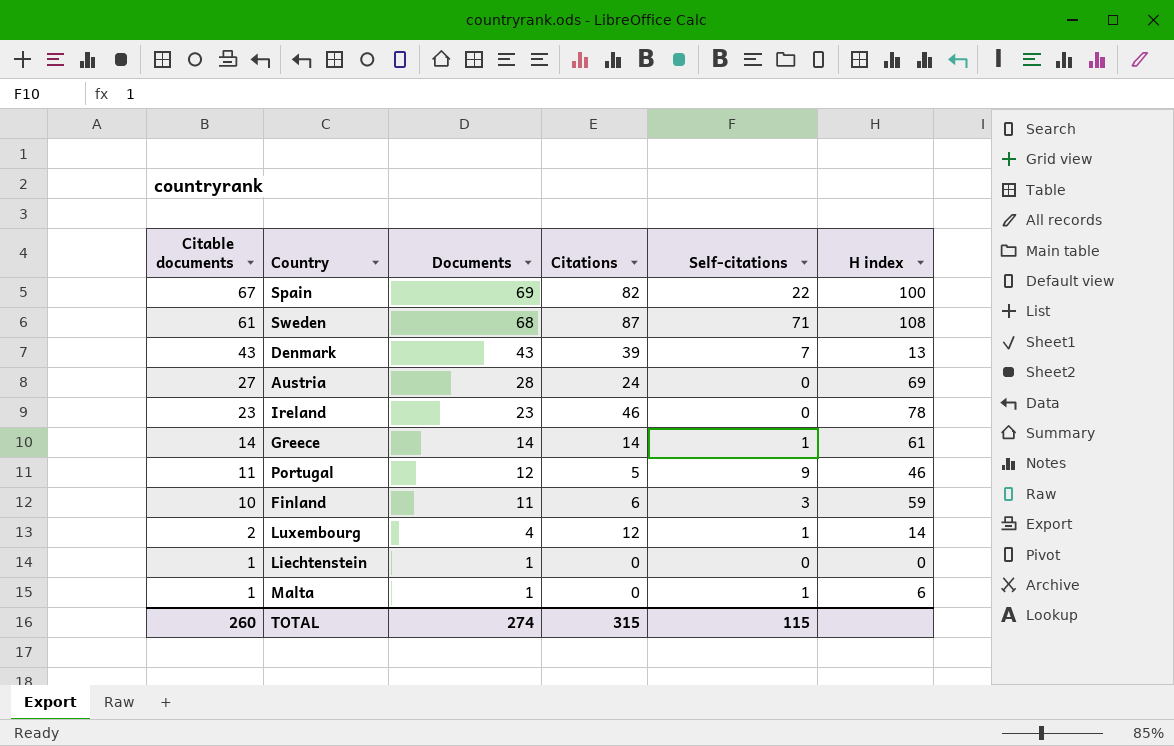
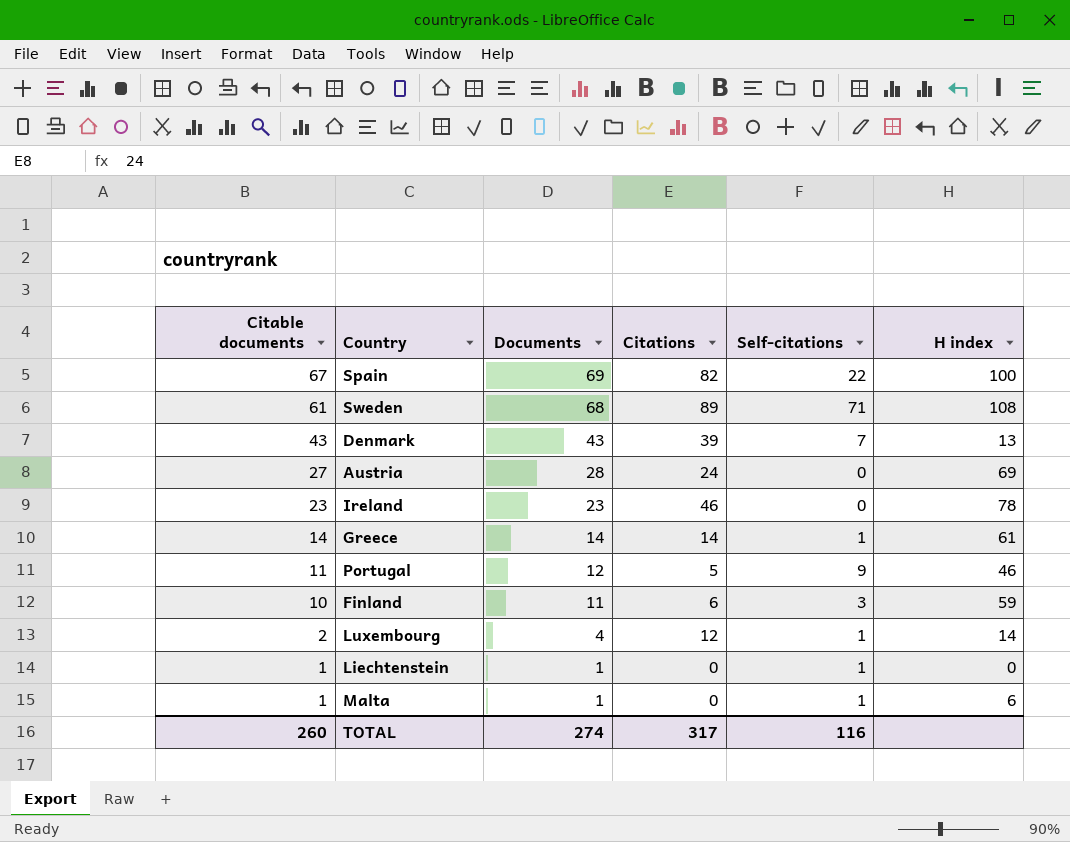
Sweden | Citations: 87 -> 89
Liechtenstein | Self-citations: 0 -> 1
TOTAL | Citations: 315 -> 317
TOTAL | Self-citations: 115 -> 116

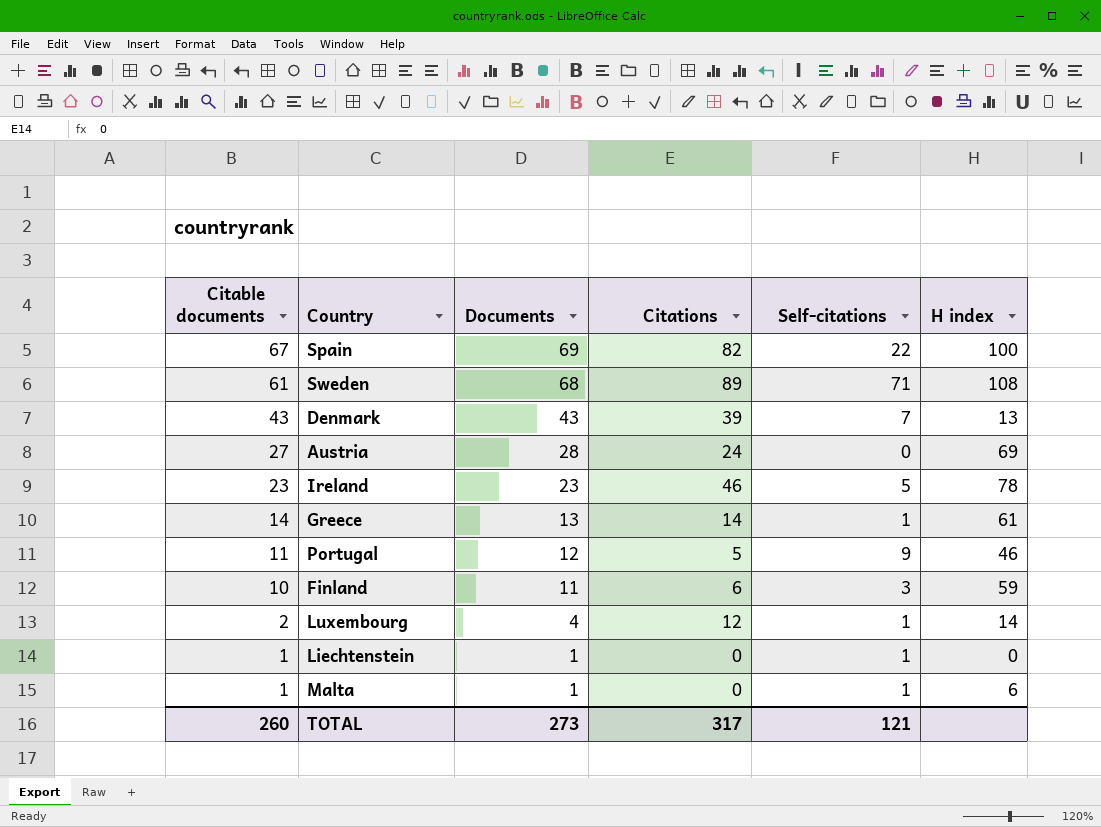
Ireland | Self-citations: 0 -> 5
Greece | Documents: 14 -> 13
TOTAL | Documents: 274 -> 273
TOTAL | Self-citations: 116 -> 121

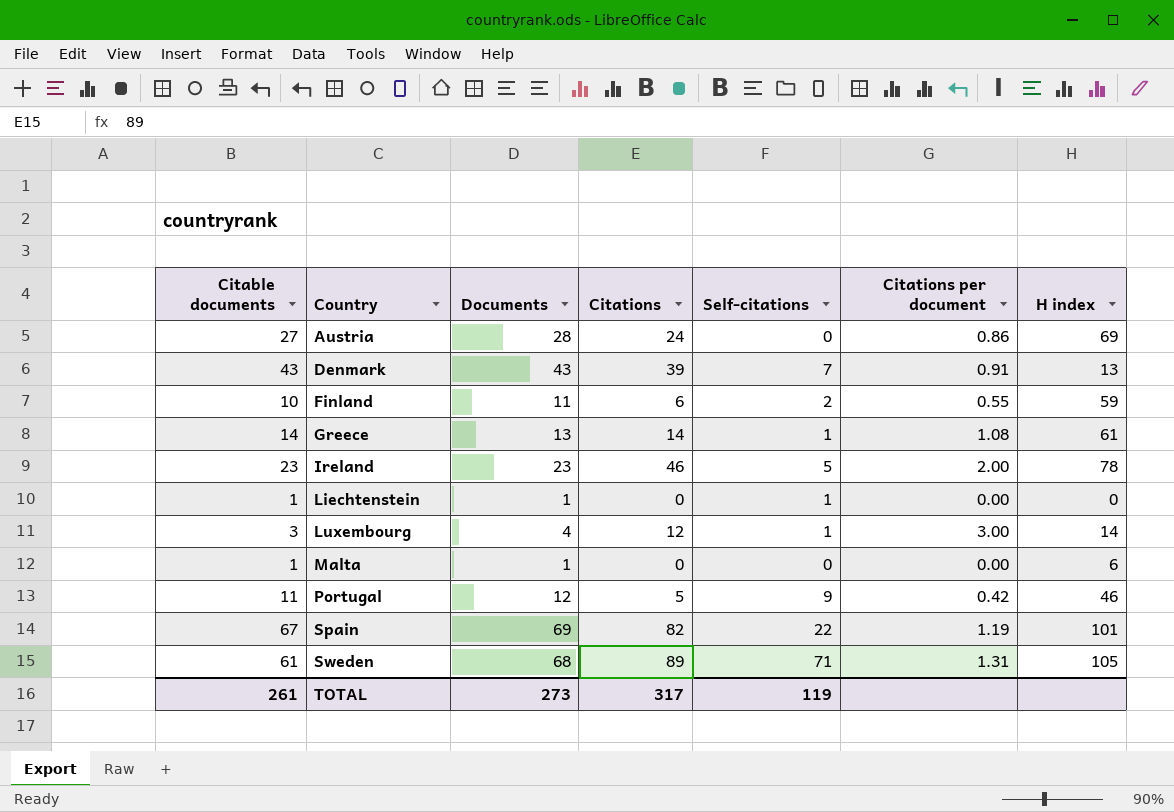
row order: Citable documents descending -> Country ascending
column Citations per document | formula: none -> [Citations] / [Documents]
Finland | Self-citations: 3 -> 2
Luxembourg | Citable documents: 2 -> 3
Malta | Self-citations: 1 -> 0
Spain | H index: 100 -> 101
Sweden | H index: 108 -> 105
TOTAL | Citable documents: 260 -> 261
TOTAL | Self-citations: 121 -> 119

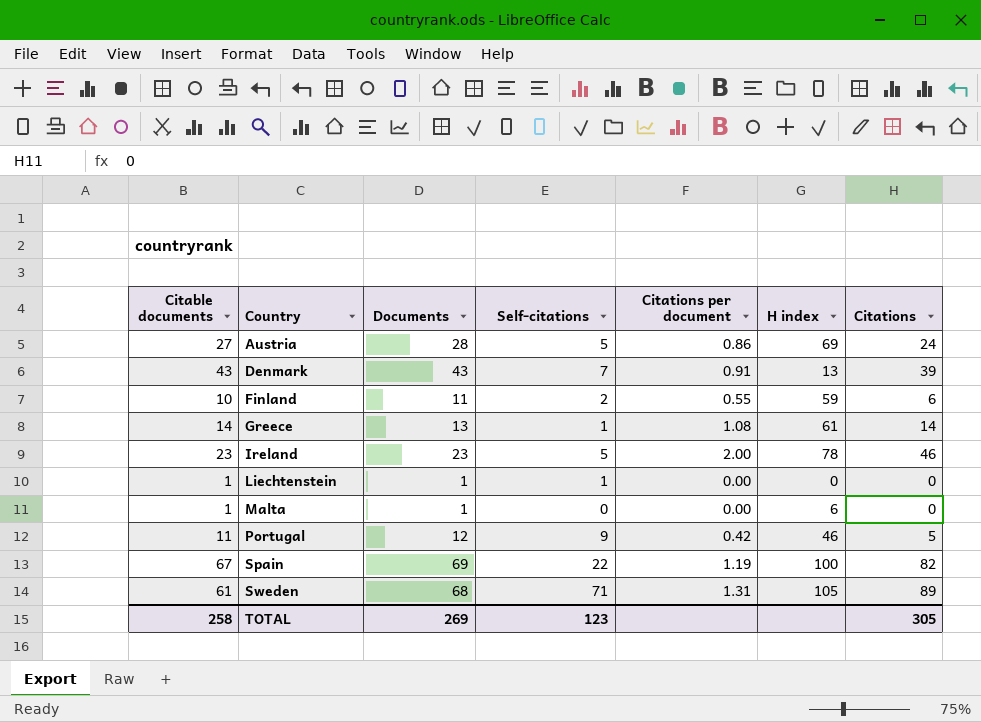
column Citations | position: 4 -> 7
row Luxembourg: 3 | 4 | 12 | 1 | 3.00 | 14 -> none
Austria | Self-citations: 0 -> 5
Spain | H index: 101 -> 100
TOTAL | Citable documents: 261 -> 258
TOTAL | Documents: 273 -> 269
TOTAL | Self-citations: 119 -> 123
TOTAL | Citations: 317 -> 305

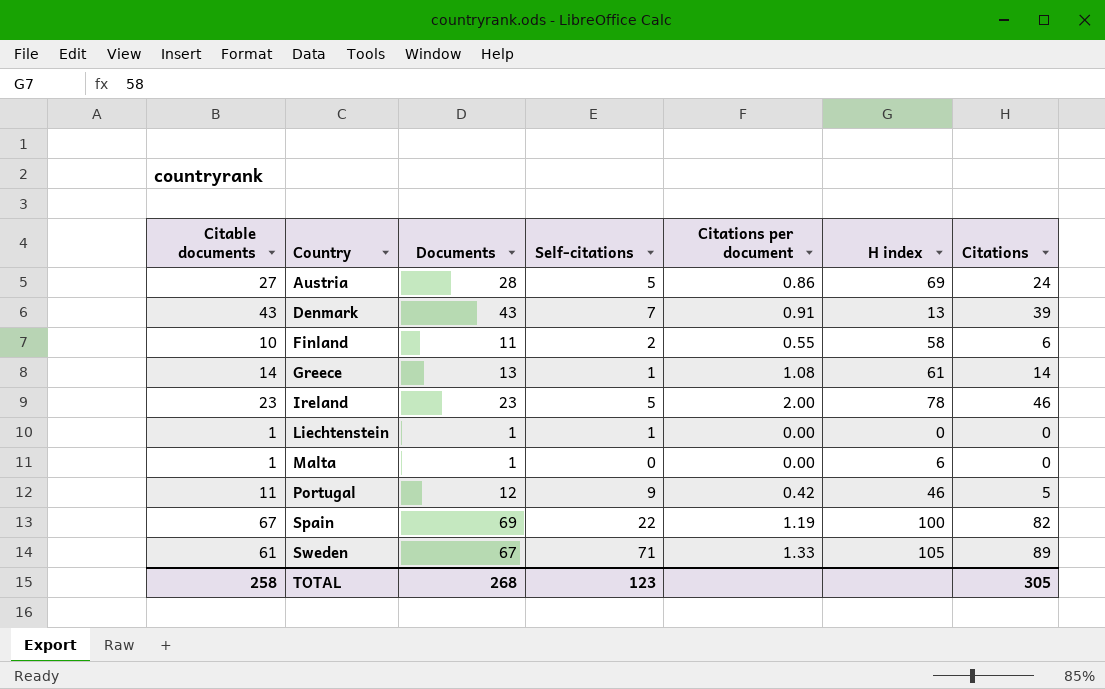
Finland | H index: 59 -> 58
Sweden | Documents: 68 -> 67
Sweden | Citations per document: 1.31 -> 1.33
TOTAL | Documents: 269 -> 268

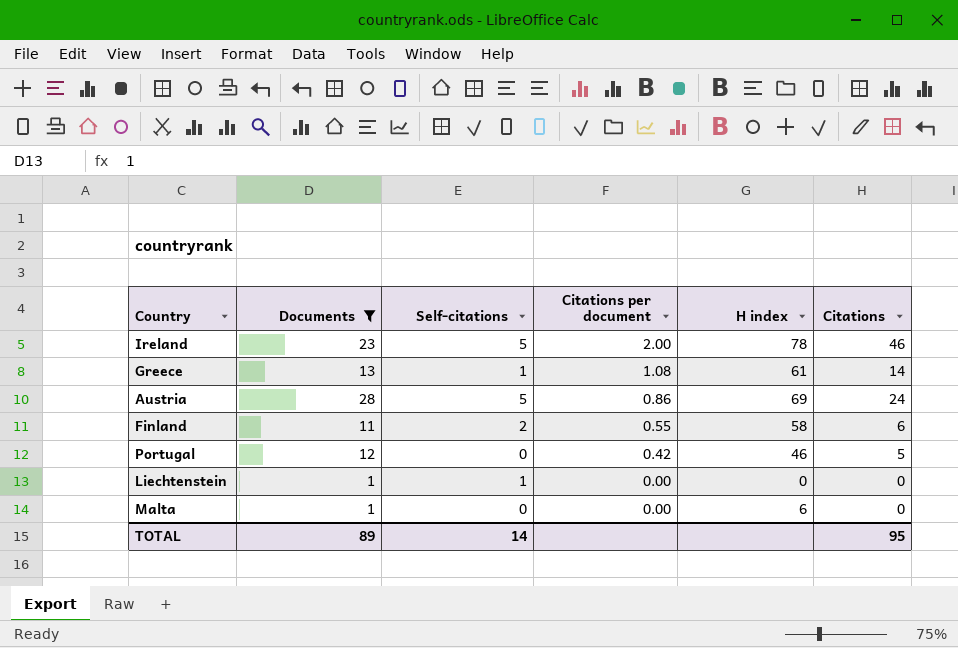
filter: none -> Documents <= 28
row order: Country ascending -> Citations per document descending
column Citable documents | position: 1 -> none
Portugal | Self-citations: 9 -> 0
TOTAL | Documents: 268 -> 89
TOTAL | Self-citations: 123 -> 14
TOTAL | Citations: 305 -> 95

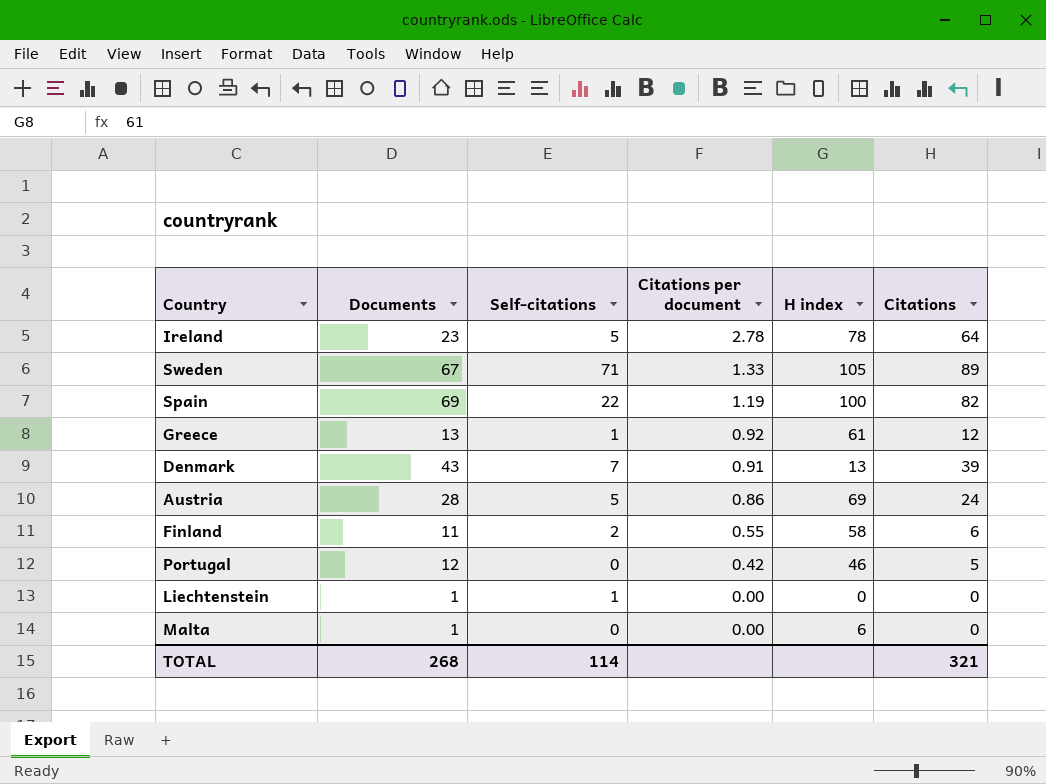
filter: Documents <= 28 -> none
Ireland | Citations per document: 2.00 -> 2.78
Ireland | Citations: 46 -> 64
Greece | Citations per document: 1.08 -> 0.92
Greece | Citations: 14 -> 12
TOTAL | Documents: 89 -> 268
TOTAL | Self-citations: 14 -> 114
TOTAL | Citations: 95 -> 321

